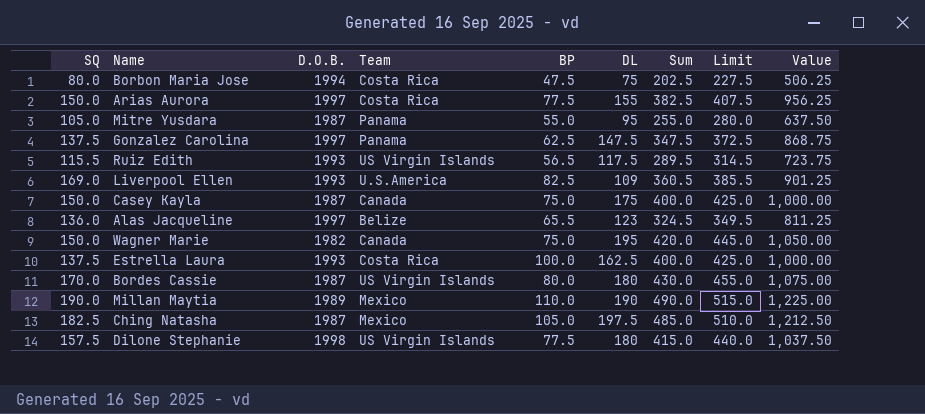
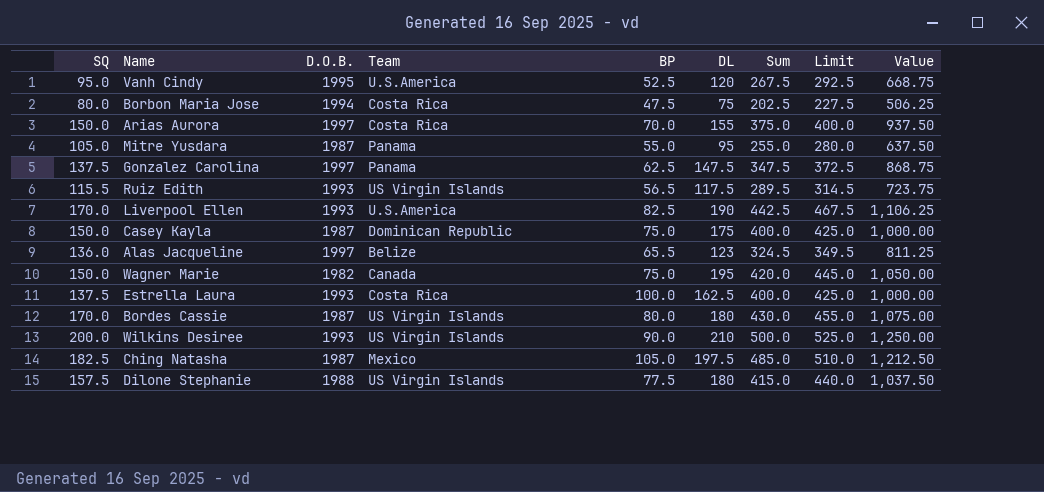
row Millan Maytia: 190.0 | 1989 | Mexico | 110.0 | 190 | 490.0 | 515.0 | 1,225.00 -> none
row Vanh Cindy: none -> 95.0 | 1995 | U.S.America | 52.5 | 120 | 267.5 | 292.5 | 668.75
Arias Aurora | BP: 77.5 -> 70.0
Arias Aurora | Sum: 382.5 -> 375.0
Arias Aurora | Limit: 407.5 -> 400.0
Arias Aurora | Value: 956.25 -> 937.50
Liverpool Ellen | SQ: 169.0 -> 170.0
Liverpool Ellen | DL: 109 -> 190
Liverpool Ellen | Sum: 360.5 -> 442.5
Liverpool Ellen | Limit: 385.5 -> 467.5
Liverpool Ellen | Value: 901.25 -> 1,106.25
Casey Kayla | Team: Canada -> Dominican Republic
row Wilkins Desiree: none -> 200.0 | 1993 | US Virgin Islands | 90.0 | 210 | 500.0 | 525.0 | 1,250.00
Dilone Stephanie | D.O.B.: 1998 -> 1988

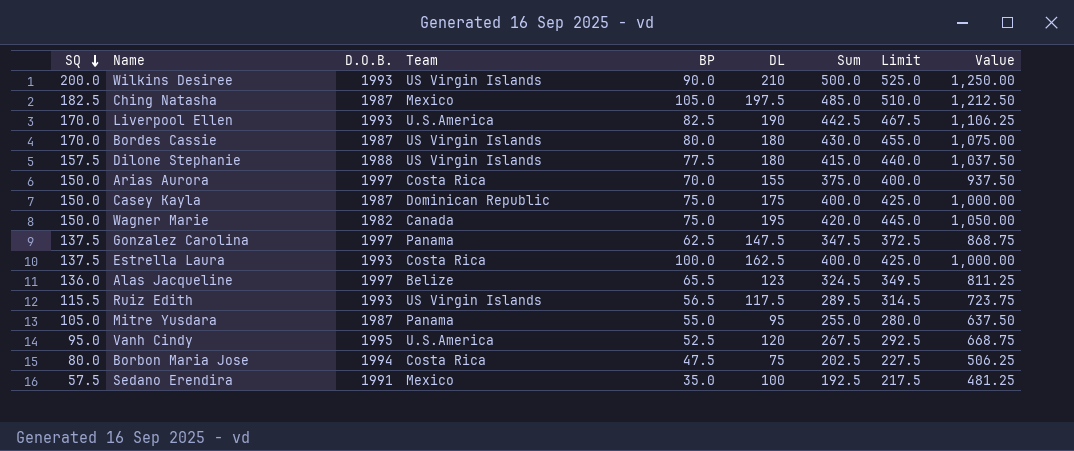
row order: none -> SQ descending
row Sedano Erendira: none -> 57.5 | 1991 | Mexico | 35.0 | 100 | 192.5 | 217.5 | 481.25

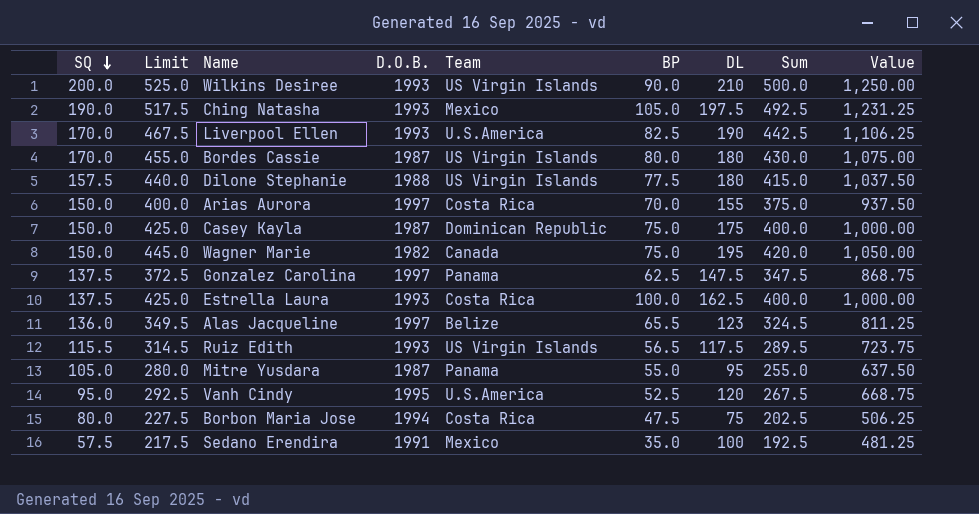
column Limit | position: 8 -> 2
Ching Natasha | SQ: 182.5 -> 190.0
Ching Natasha | Limit: 510.0 -> 517.5
Ching Natasha | D.O.B.: 1987 -> 1993
Ching Natasha | Sum: 485.0 -> 492.5
Ching Natasha | Value: 1,212.50 -> 1,231.25

